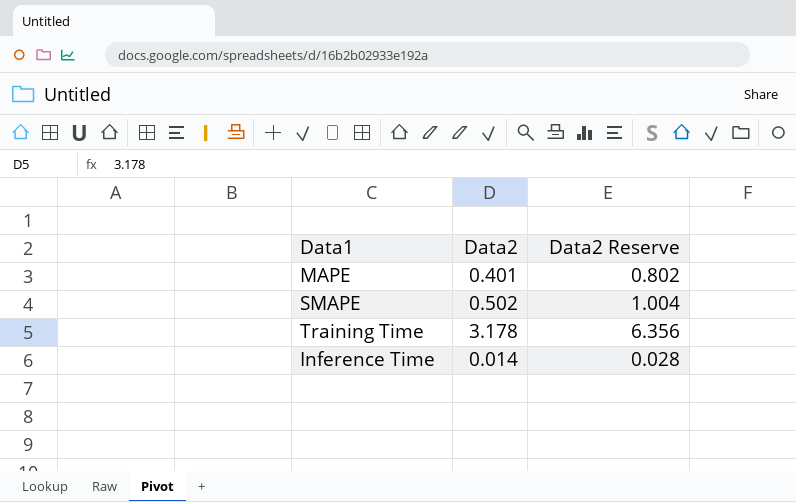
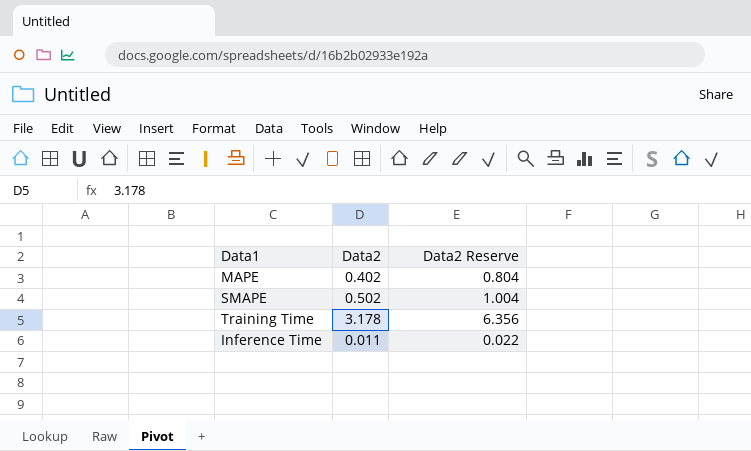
MAPE | Data2: 0.401 -> 0.402
MAPE | Data2 Reserve: 0.802 -> 0.804
Inference Time | Data2: 0.014 -> 0.011
Inference Time | Data2 Reserve: 0.028 -> 0.022

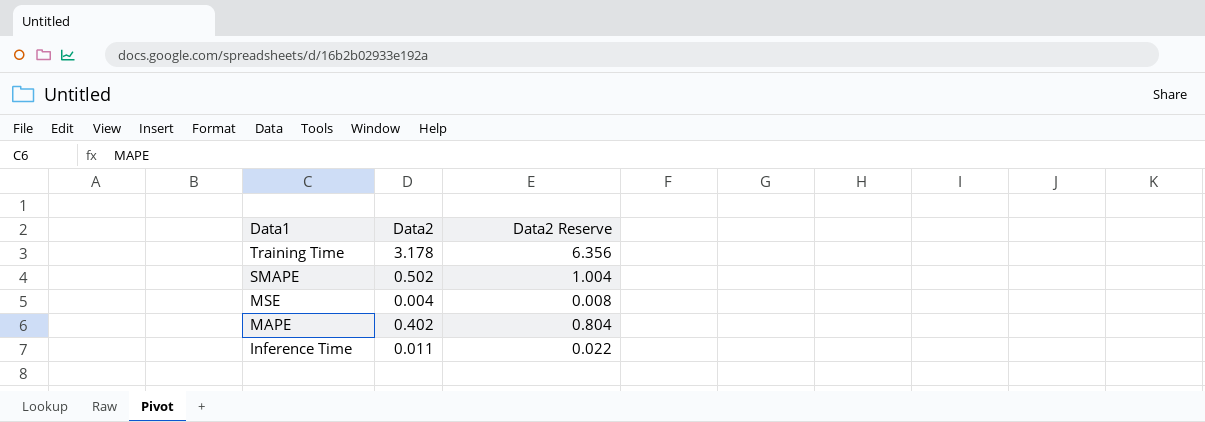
row order: none -> Data1 descending
row MSE: none -> 0.004 | 0.008

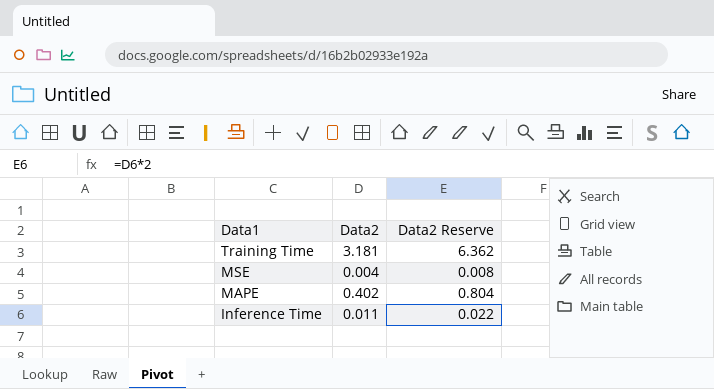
row SMAPE: 0.502 | 1.004 -> none
Training Time | Data2: 3.178 -> 3.181
Training Time | Data2 Reserve: 6.356 -> 6.362

